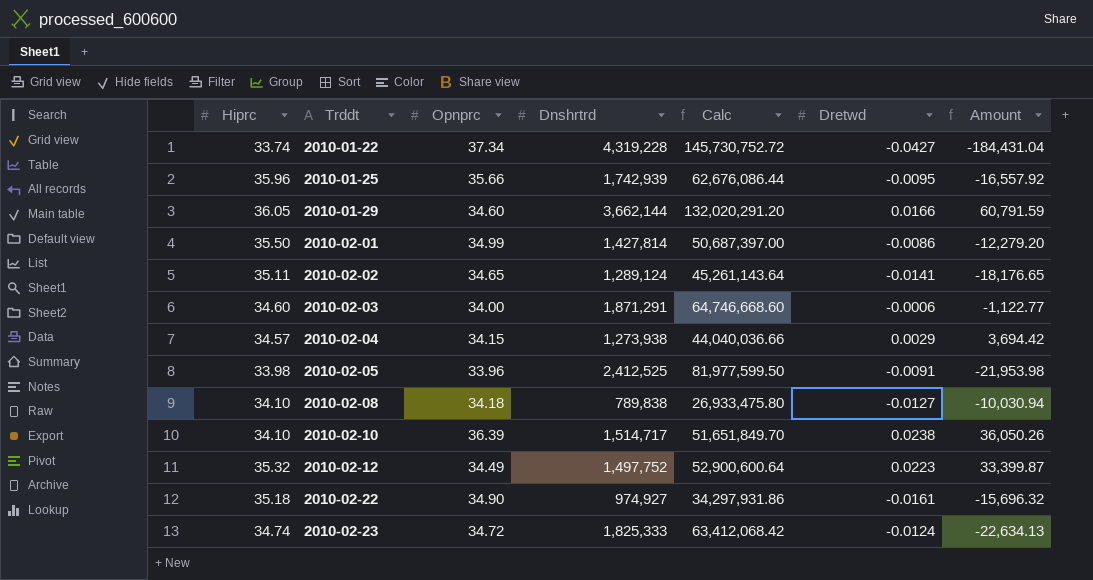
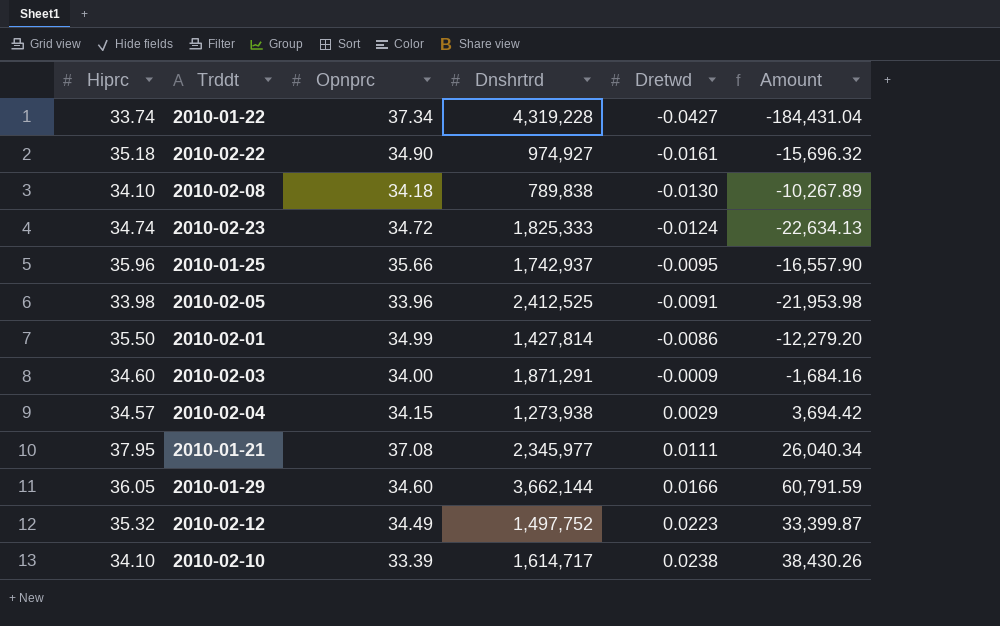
row order: Trddt ascending -> Dretwd ascending
column Calc | formula: [Hiprc] * [Dnshrtrd] -> none
row 2010-02-02: 35.11 | 34.65 | 1,289,124 | 45,261,143.64 | -0.0141 | -18,176.65 -> none
2010-02-08 | Dretwd: -0.0127 -> -0.0130
2010-02-08 | Amount: -10,030.94 -> -10,267.89
2010-01-25 | Dnshrtrd: 1,742,939 -> 1,742,937
2010-01-25 | Amount: -16,557.92 -> -16,557.90
2010-02-03 | Dretwd: -0.0006 -> -0.0009
2010-02-03 | Amount: -1,122.77 -> -1,684.16
row 2010-01-21: none -> 37.95 | 37.08 | 2,345,977 | 0.0111 | 26,040.34
2010-02-10 | Opnprc: 36.39 -> 33.39
2010-02-10 | Dnshrtrd: 1,514,717 -> 1,614,717
2010-02-10 | Amount: 36,050.26 -> 38,430.26

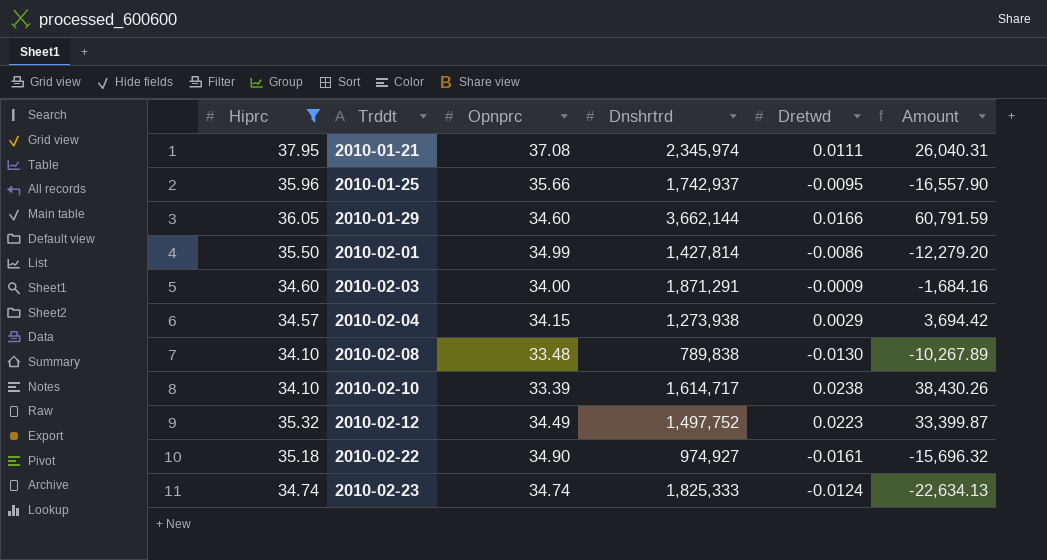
filter: none -> Hiprc >= 34.10
row order: Dretwd ascending -> Trddt ascending
2010-01-21 | Dnshrtrd: 2,345,977 -> 2,345,974
2010-01-21 | Amount: 26,040.34 -> 26,040.31
2010-02-08 | Opnprc: 34.18 -> 33.48
2010-02-23 | Opnprc: 34.72 -> 34.74

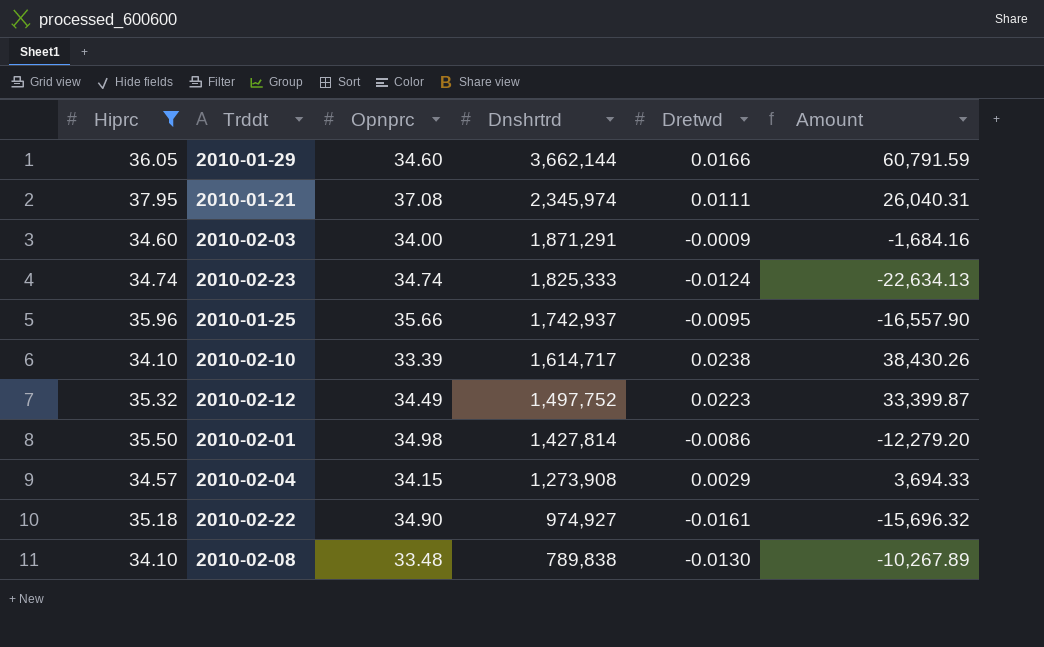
row order: Trddt ascending -> Dnshrtrd descending
2010-02-01 | Opnprc: 34.99 -> 34.98
2010-02-04 | Dnshrtrd: 1,273,938 -> 1,273,908
2010-02-04 | Amount: 3,694.42 -> 3,694.33

